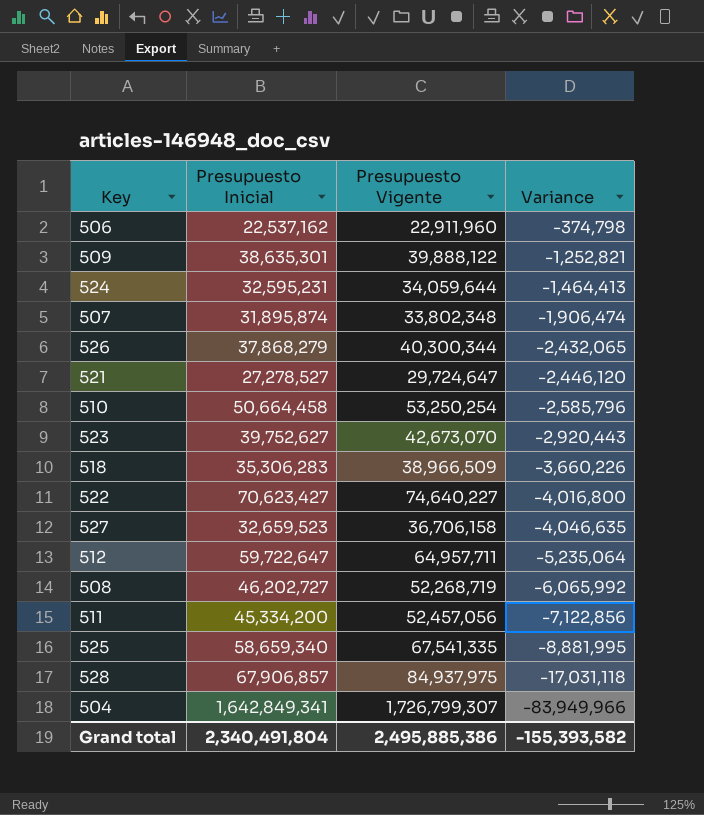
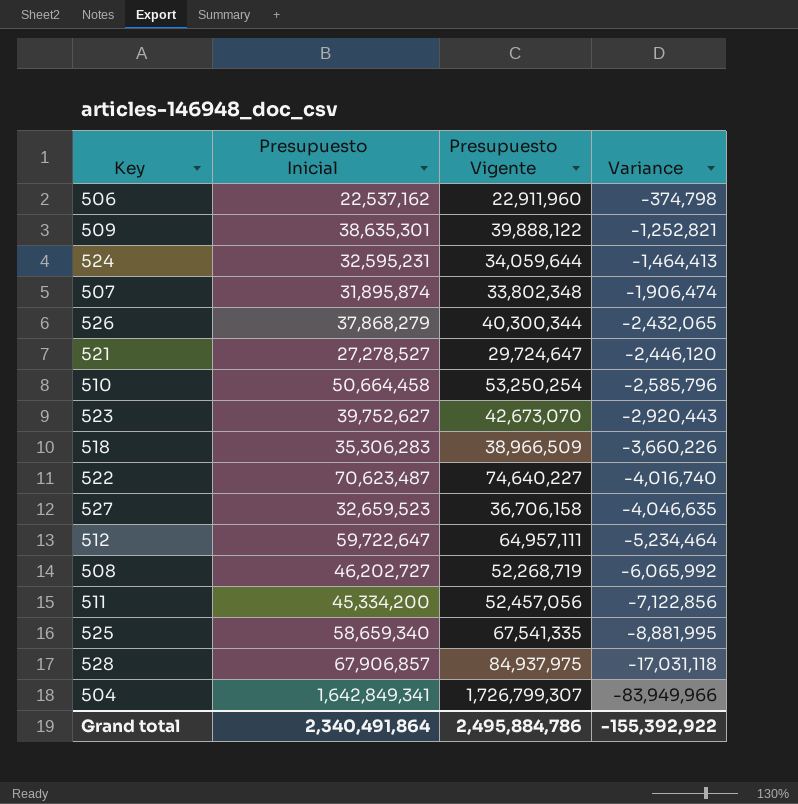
522 | Presupuesto Inicial: 70,623,427 -> 70,623,487
522 | Variance: -4,016,800 -> -4,016,740
512 | Presupuesto Vigente: 64,957,711 -> 64,957,111
512 | Variance: -5,235,064 -> -5,234,464
Grand total | Presupuesto Inicial: 2,340,491,804 -> 2,340,491,864
Grand total | Presupuesto Vigente: 2,495,885,386 -> 2,495,884,786
Grand total | Variance: -155,393,582 -> -155,392,922

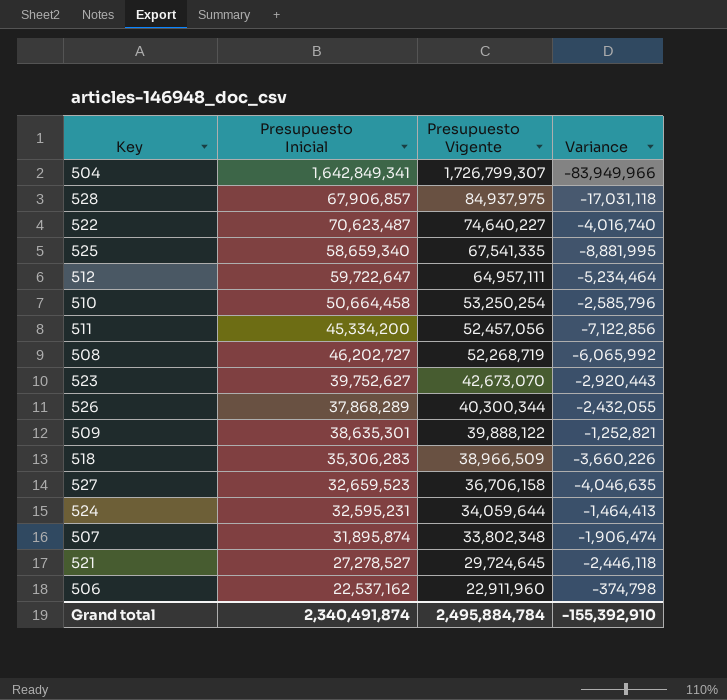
row order: Variance descending -> Presupuesto Vigente descending
526 | Presupuesto Inicial: 37,868,279 -> 37,868,289
526 | Variance: -2,432,065 -> -2,432,055
521 | Presupuesto Vigente: 29,724,647 -> 29,724,645
521 | Variance: -2,446,120 -> -2,446,118
Grand total | Presupuesto Inicial: 2,340,491,864 -> 2,340,491,874
Grand total | Presupuesto Vigente: 2,495,884,786 -> 2,495,884,784
Grand total | Variance: -155,392,922 -> -155,392,910

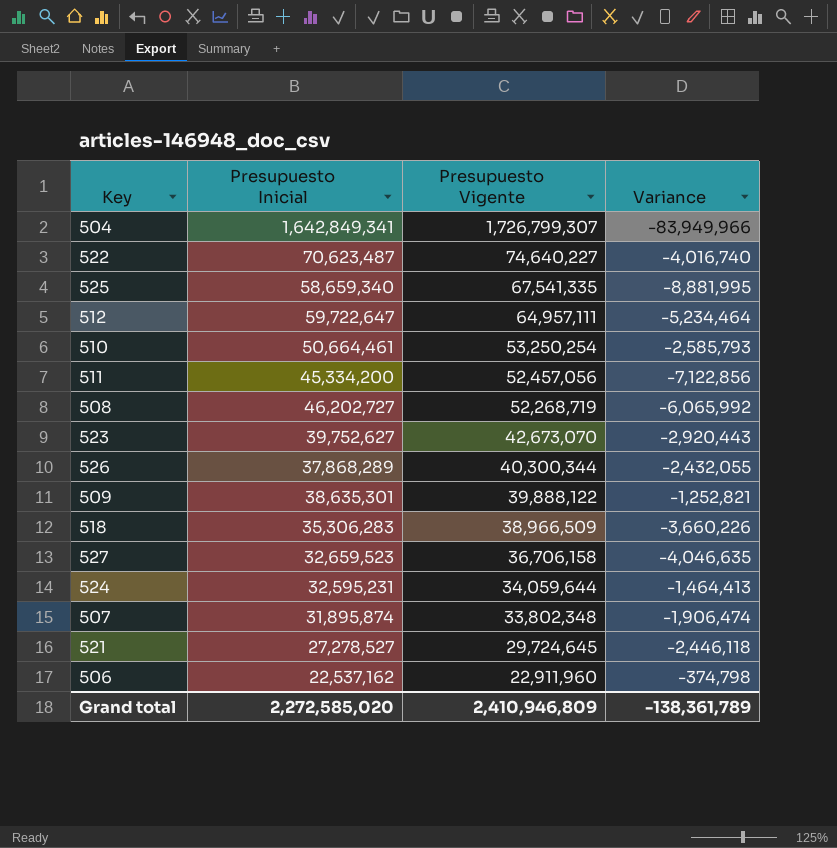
row 528: 67,906,857 | 84,937,975 | -17,031,118 -> none
510 | Presupuesto Inicial: 50,664,458 -> 50,664,461
510 | Variance: -2,585,796 -> -2,585,793
Grand total | Presupuesto Inicial: 2,340,491,874 -> 2,272,585,020
Grand total | Presupuesto Vigente: 2,495,884,784 -> 2,410,946,809
Grand total | Variance: -155,392,910 -> -138,361,789

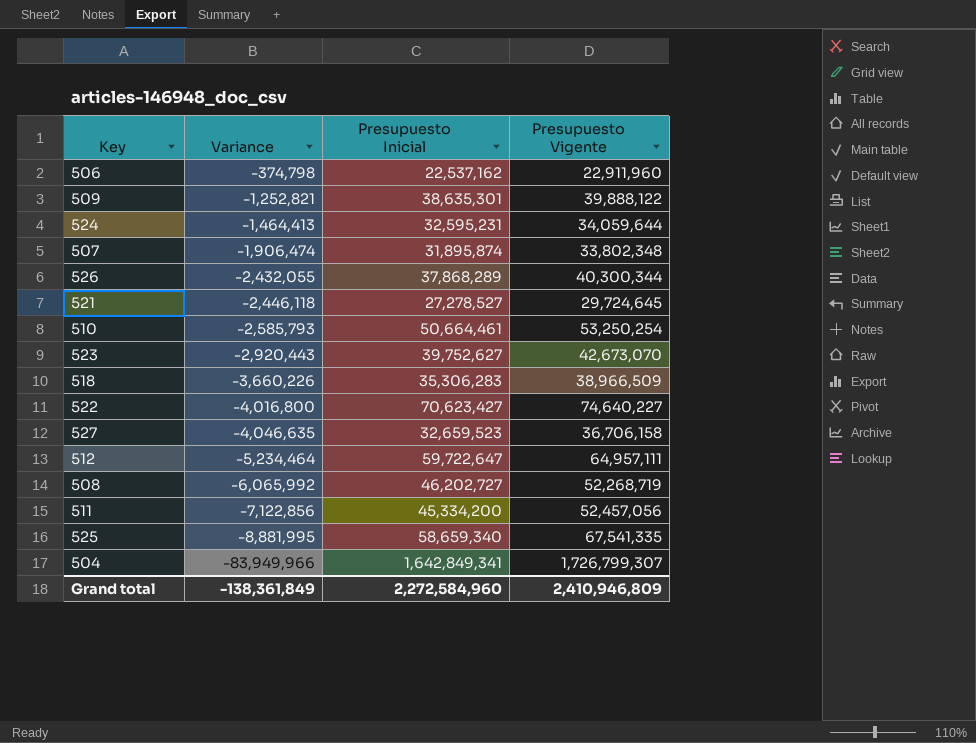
row order: Presupuesto Vigente descending -> Variance descending
column Variance | position: 4 -> 2
522 | Variance: -4,016,740 -> -4,016,800
522 | Presupuesto Inicial: 70,623,487 -> 70,623,427
Grand total | Variance: -138,361,789 -> -138,361,849
Grand total | Presupuesto Inicial: 2,272,585,020 -> 2,272,584,960

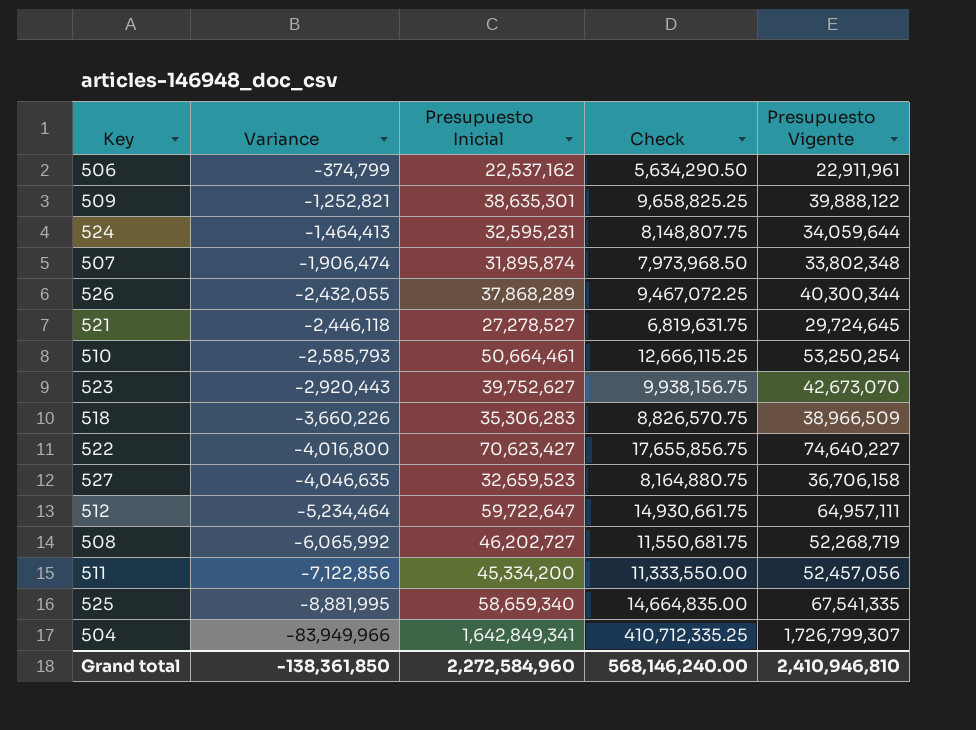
column Check | formula: none -> [Presupuesto Inicial] * 0.25
506 | Variance: -374,798 -> -374,799
506 | Presupuesto Vigente: 22,911,960 -> 22,911,961
Grand total | Variance: -138,361,849 -> -138,361,850
Grand total | Presupuesto Vigente: 2,410,946,809 -> 2,410,946,810

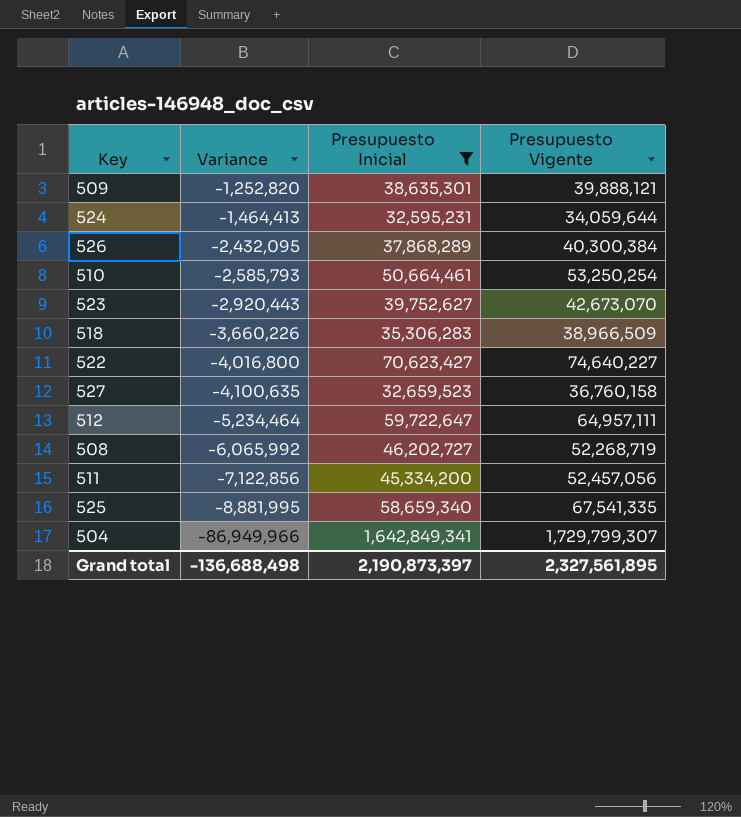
filter: none -> Presupuesto Inicial >= 32,595,231
column Check | formula: [Presupuesto Inicial] * 0.25 -> none
509 | Variance: -1,252,821 -> -1,252,820
509 | Presupuesto Vigente: 39,888,122 -> 39,888,121
526 | Variance: -2,432,055 -> -2,432,095
526 | Presupuesto Vigente: 40,300,344 -> 40,300,384
527 | Variance: -4,046,635 -> -4,100,635
527 | Presupuesto Vigente: 36,706,158 -> 36,760,158
504 | Variance: -83,949,966 -> -86,949,966
504 | Presupuesto Vigente: 1,726,799,307 -> 1,729,799,307
Grand total | Variance: -138,361,850 -> -136,688,498
Grand total | Presupuesto Inicial: 2,272,584,960 -> 2,190,873,397
Grand total | Presupuesto Vigente: 2,410,946,810 -> 2,327,561,895

